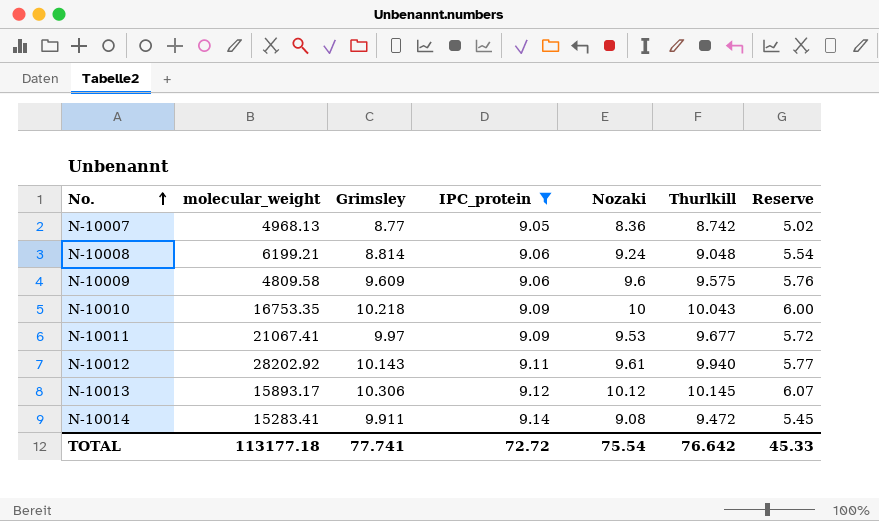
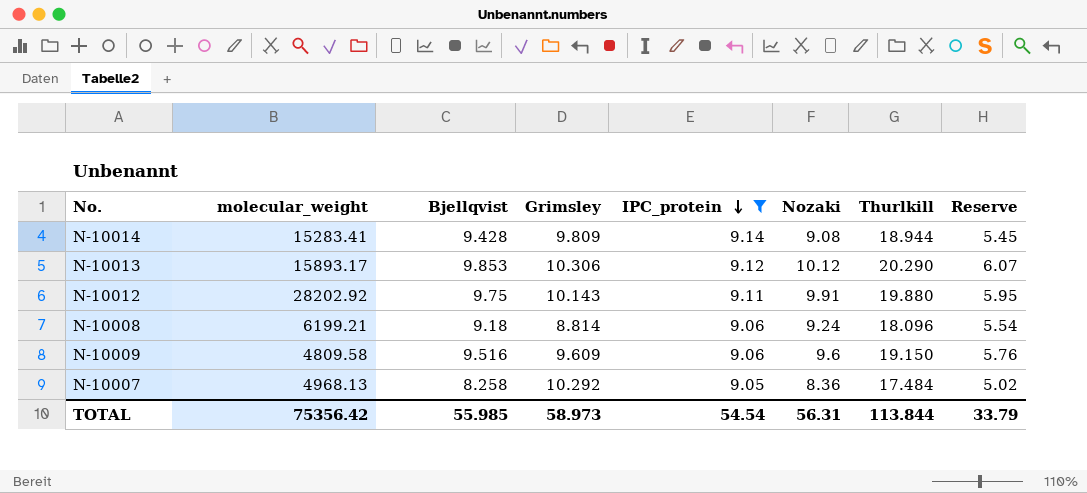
row order: No. ascending -> IPC_protein descending
column Bjellqvist | position: none -> 3
row N-10010: 16753.35 | 10.218 | 9.09 | 10 | 10.043 | 6.00 -> none
row N-10011: 21067.41 | 9.97 | 9.09 | 9.53 | 9.677 | 5.72 -> none
N-10014 | Grimsley: 9.911 -> 9.809
N-10014 | Thurlkill: 9.472 -> 18.944
N-10013 | Thurlkill: 10.145 -> 20.290
N-10012 | Nozaki: 9.61 -> 9.91
N-10012 | Thurlkill: 9.940 -> 19.880
N-10012 | Reserve: 5.77 -> 5.95
N-10008 | Thurlkill: 9.048 -> 18.096
N-10009 | Thurlkill: 9.575 -> 19.150
N-10007 | Grimsley: 8.77 -> 10.292
N-10007 | Thurlkill: 8.742 -> 17.484
TOTAL | molecular_weight: 113177.18 -> 75356.42
TOTAL | Grimsley: 77.741 -> 58.973
TOTAL | IPC_protein: 72.72 -> 54.54
TOTAL | Nozaki: 75.54 -> 56.31
TOTAL | Thurlkill: 76.642 -> 113.844
TOTAL | Reserve: 45.33 -> 33.79

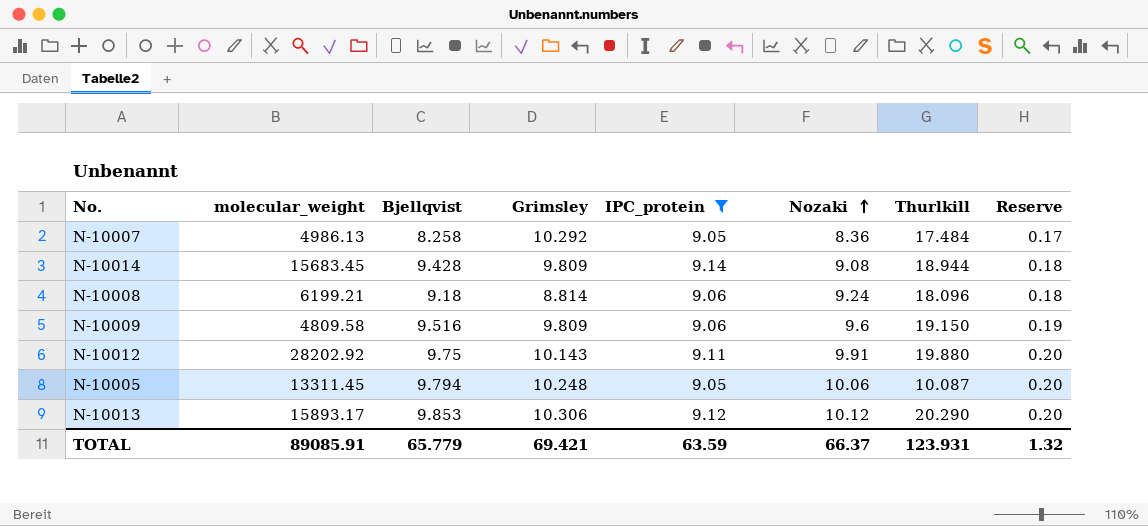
row order: IPC_protein descending -> Nozaki ascending
column Reserve | formula: [Nozaki] * 0.6 -> [Nozaki] * 0.02
N-10007 | molecular_weight: 4968.13 -> 4986.13
N-10014 | molecular_weight: 15283.41 -> 15683.45
N-10009 | Grimsley: 9.609 -> 9.809
row N-10005: none -> 13311.45 | 9.794 | 10.248 | 9.05 | 10.06 | 10.087 | 0.20
TOTAL | molecular_weight: 75356.42 -> 89085.91
TOTAL | Bjellqvist: 55.985 -> 65.779
TOTAL | Grimsley: 58.973 -> 69.421
TOTAL | IPC_protein: 54.54 -> 63.59
TOTAL | Nozaki: 56.31 -> 66.37
TOTAL | Thurlkill: 113.844 -> 123.931
TOTAL | Reserve: 33.79 -> 1.32

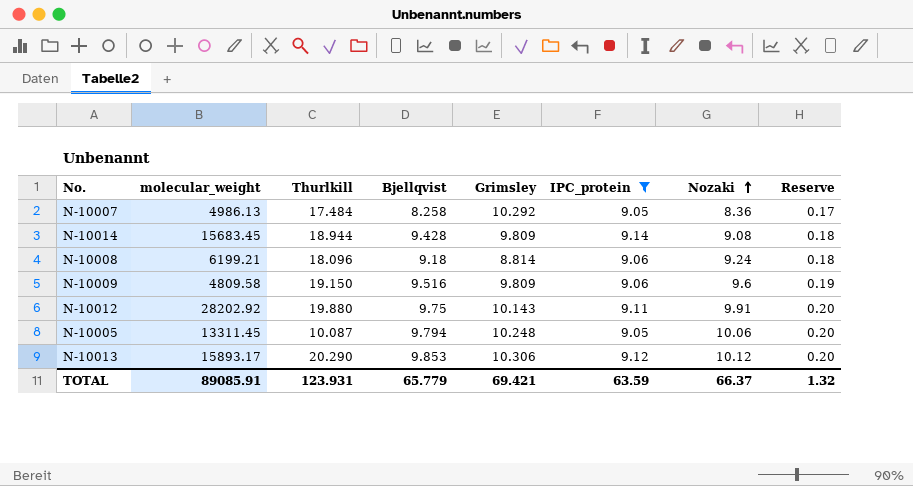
column Thurlkill | position: 7 -> 3

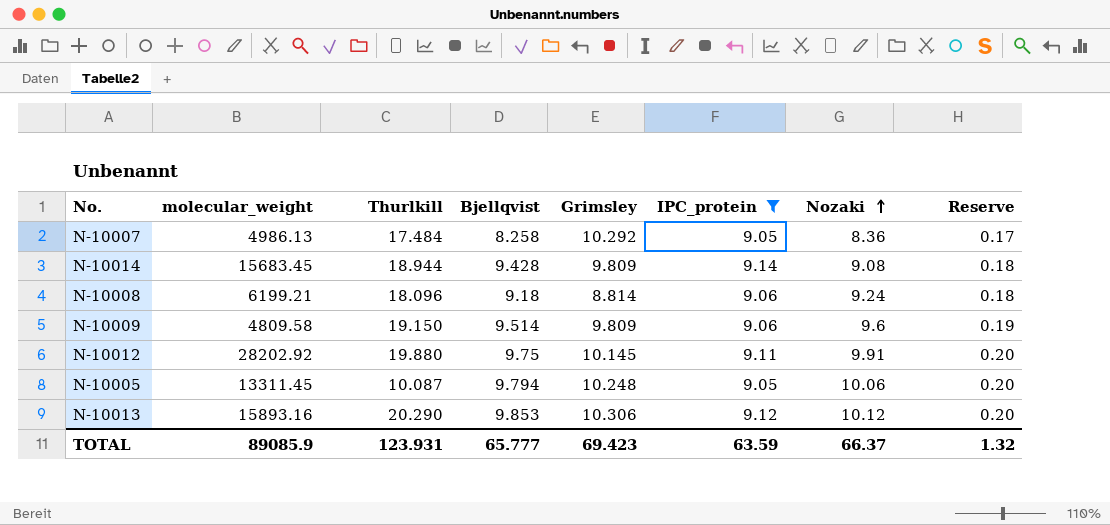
N-10009 | Bjellqvist: 9.516 -> 9.514
N-10012 | Grimsley: 10.143 -> 10.145
N-10013 | molecular_weight: 15893.17 -> 15893.16
TOTAL | molecular_weight: 89085.91 -> 89085.9
TOTAL | Bjellqvist: 65.779 -> 65.777
TOTAL | Grimsley: 69.421 -> 69.423

